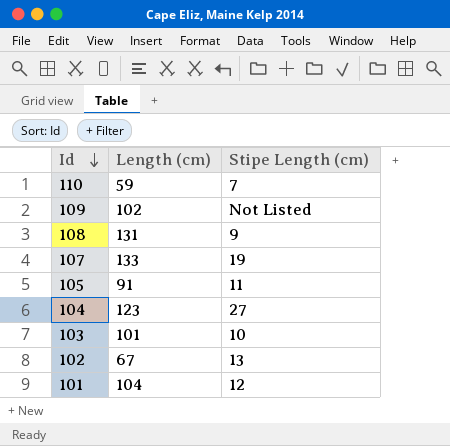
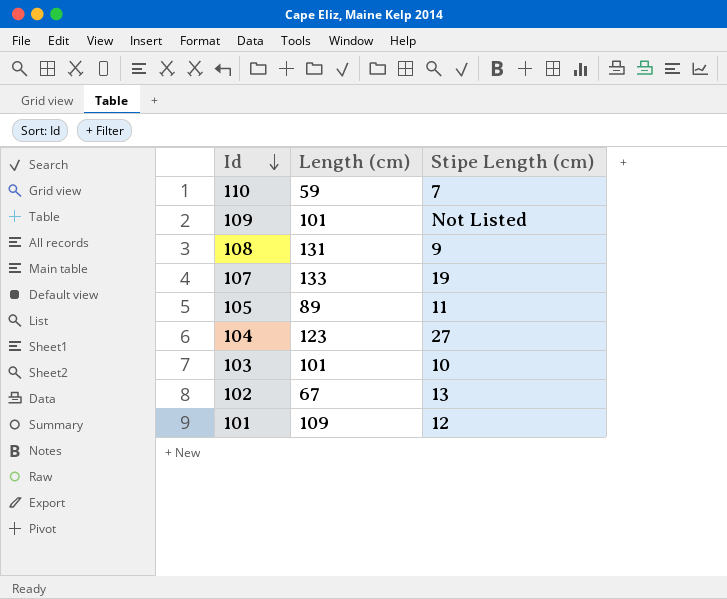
109 | Length (cm): 102 -> 101
105 | Length (cm): 91 -> 89
101 | Length (cm): 104 -> 109

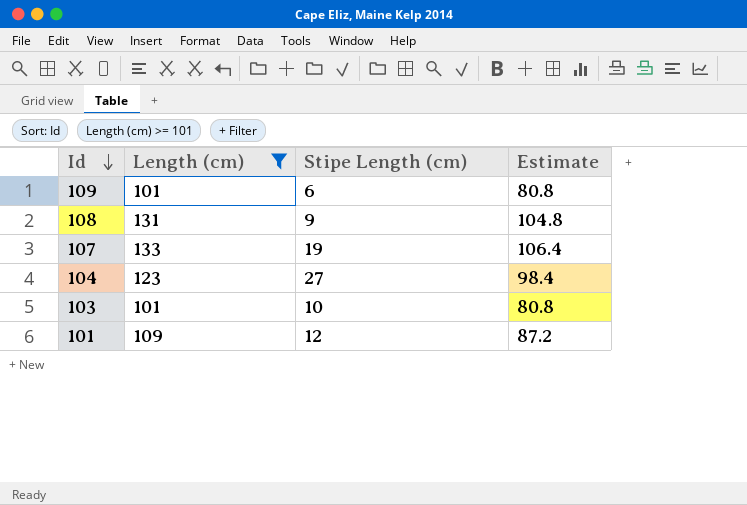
filter: none -> Length (cm) >= 101
column Estimate | formula: none -> [Length (cm)] * 0.8
109 | Stipe Length (cm): Not Listed -> 6

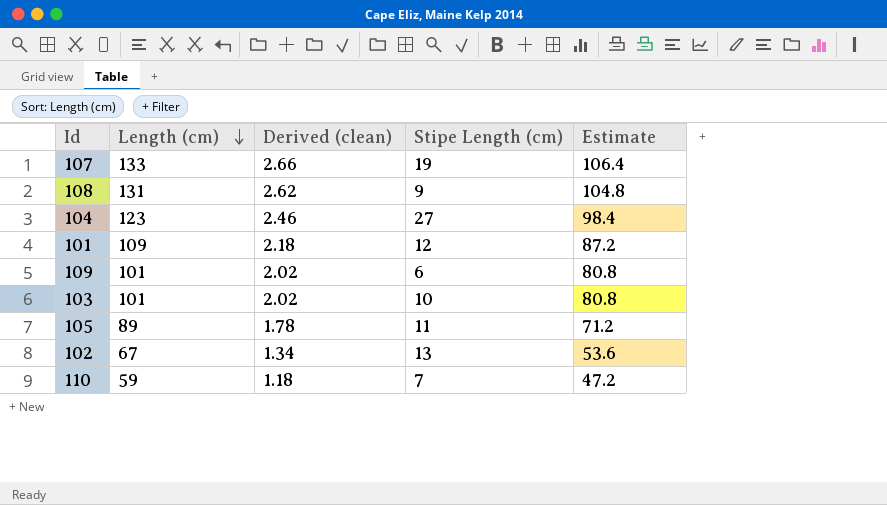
filter: Length (cm) >= 101 -> none
row order: Id descending -> Length (cm) descending
column Derived (clean) | formula: none -> [Length (cm)] * 0.02

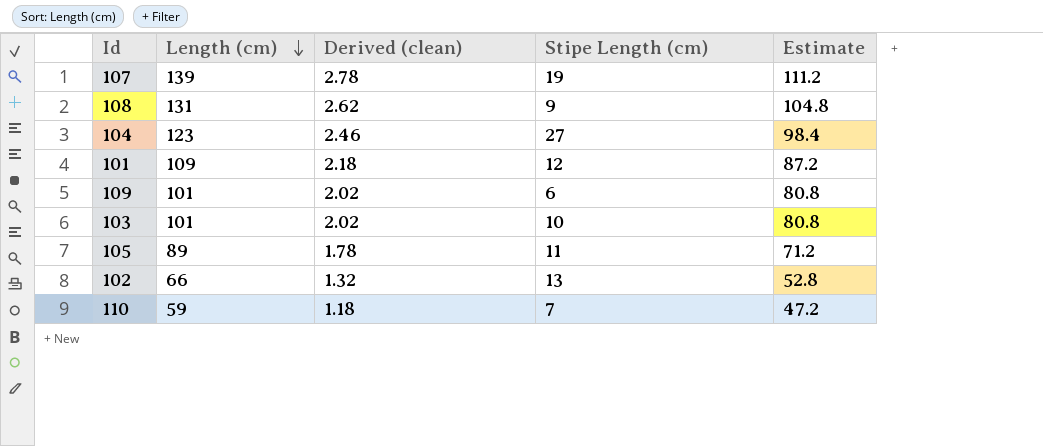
107 | Length (cm): 133 -> 139
107 | Derived (clean): 2.66 -> 2.78
107 | Estimate: 106.4 -> 111.2
102 | Length (cm): 67 -> 66
102 | Derived (clean): 1.34 -> 1.32
102 | Estimate: 53.6 -> 52.8

